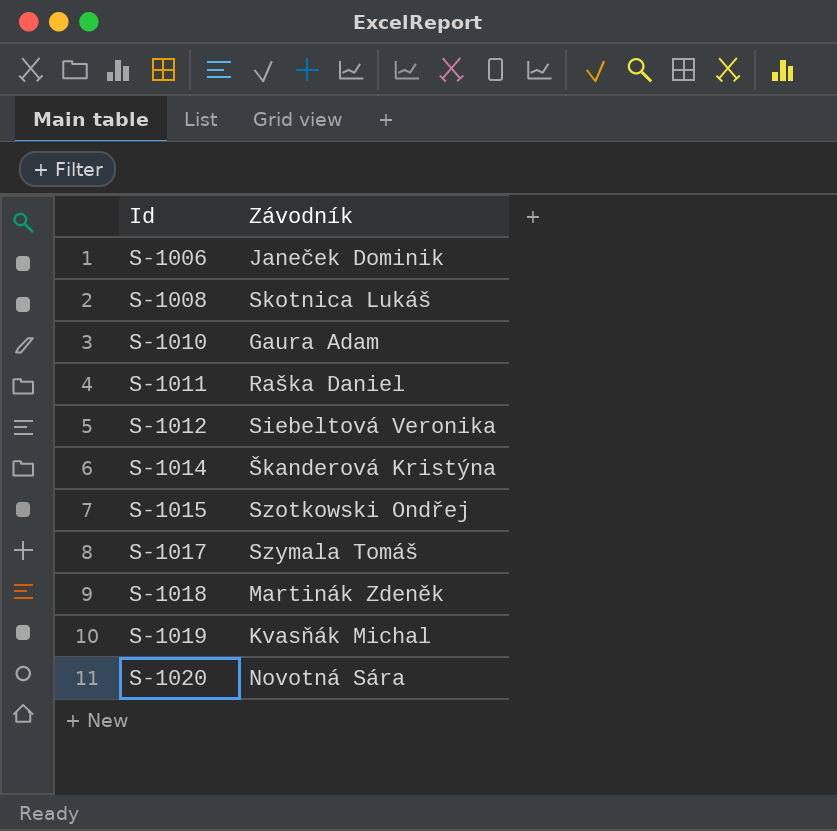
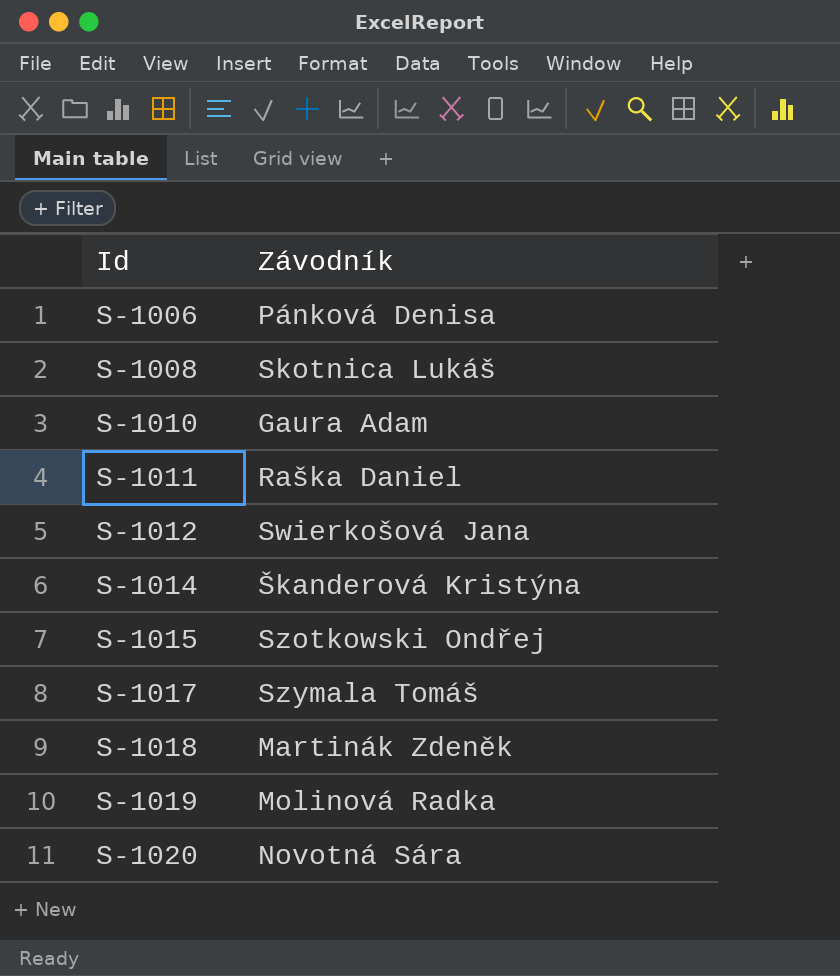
S-1006 | Závodník: Janeček Dominik -> Pánková Denisa
S-1012 | Závodník: Siebeltová Veronika -> Swierkošová Jana
S-1019 | Závodník: Kvasňák Michal -> Molinová Radka

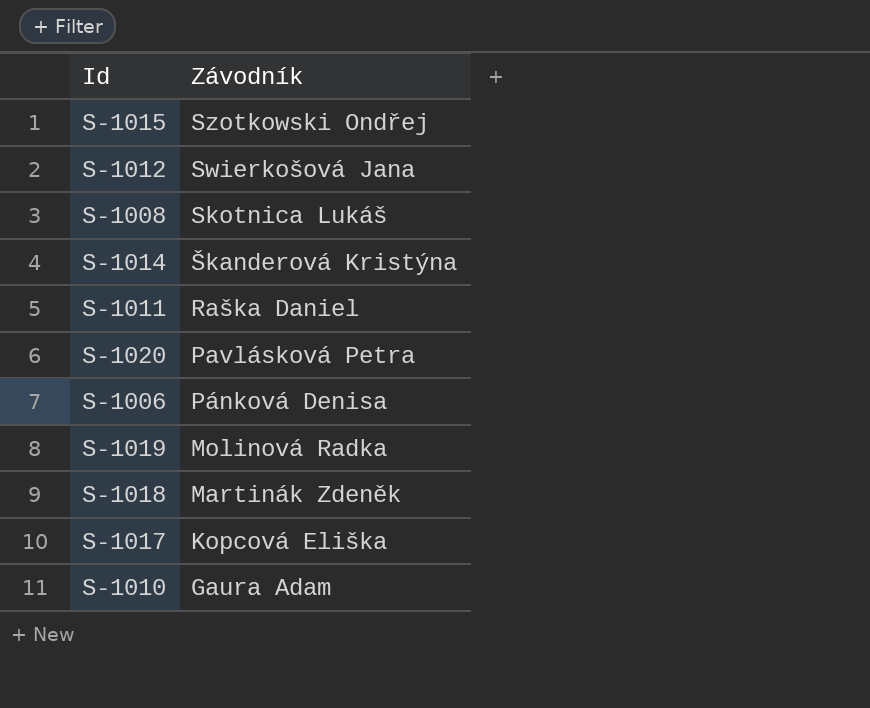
row order: Id ascending -> Závodník descending
S-1020 | Závodník: Novotná Sára -> Pavlásková Petra
S-1017 | Závodník: Szymala Tomáš -> Kopcová Eliška

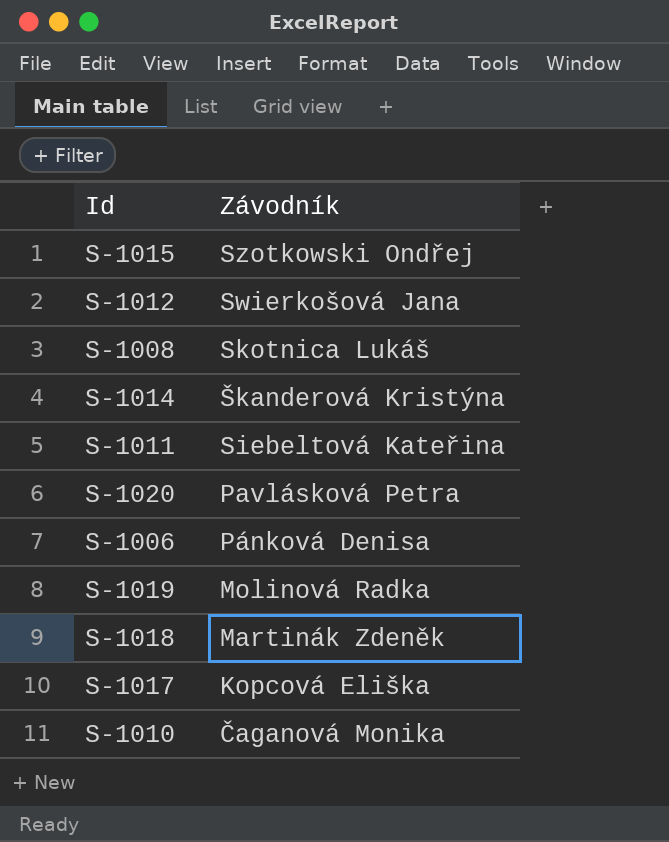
S-1011 | Závodník: Raška Daniel -> Siebeltová Kateřina
S-1010 | Závodník: Gaura Adam -> Čaganová Monika

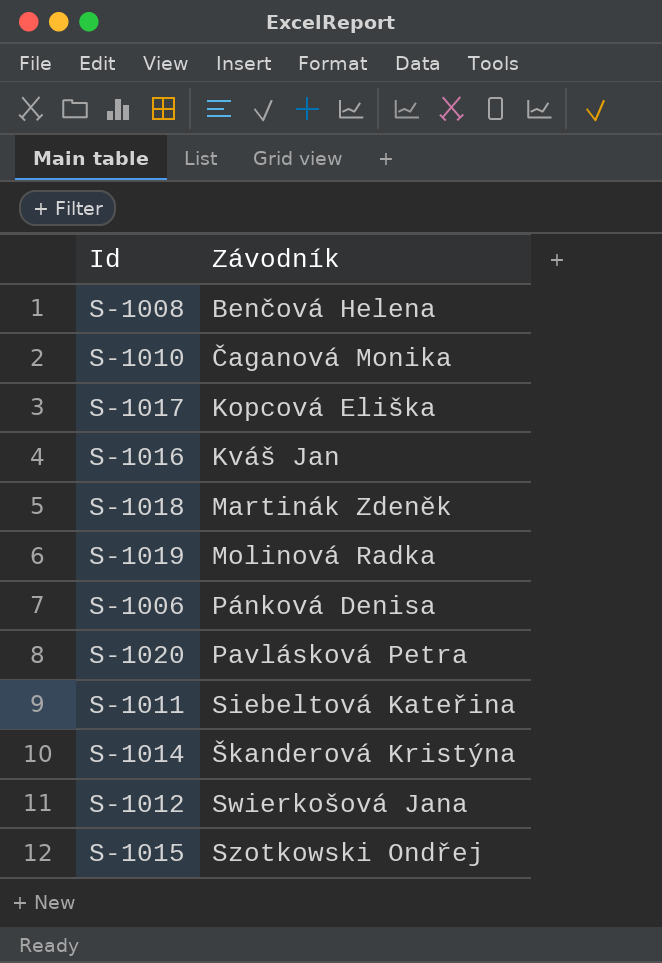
row order: Závodník descending -> Závodník ascending
S-1008 | Závodník: Skotnica Lukáš -> Benčová Helena
row S-1016: none -> Kváš Jan

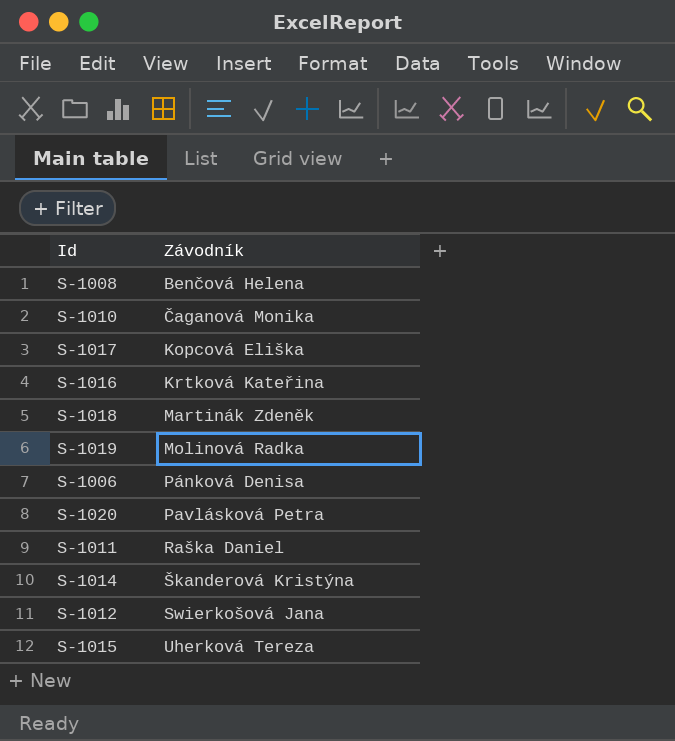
S-1016 | Závodník: Kváš Jan -> Krtková Kateřina
S-1011 | Závodník: Siebeltová Kateřina -> Raška Daniel
S-1015 | Závodník: Szotkowski Ondřej -> Uherková Tereza

